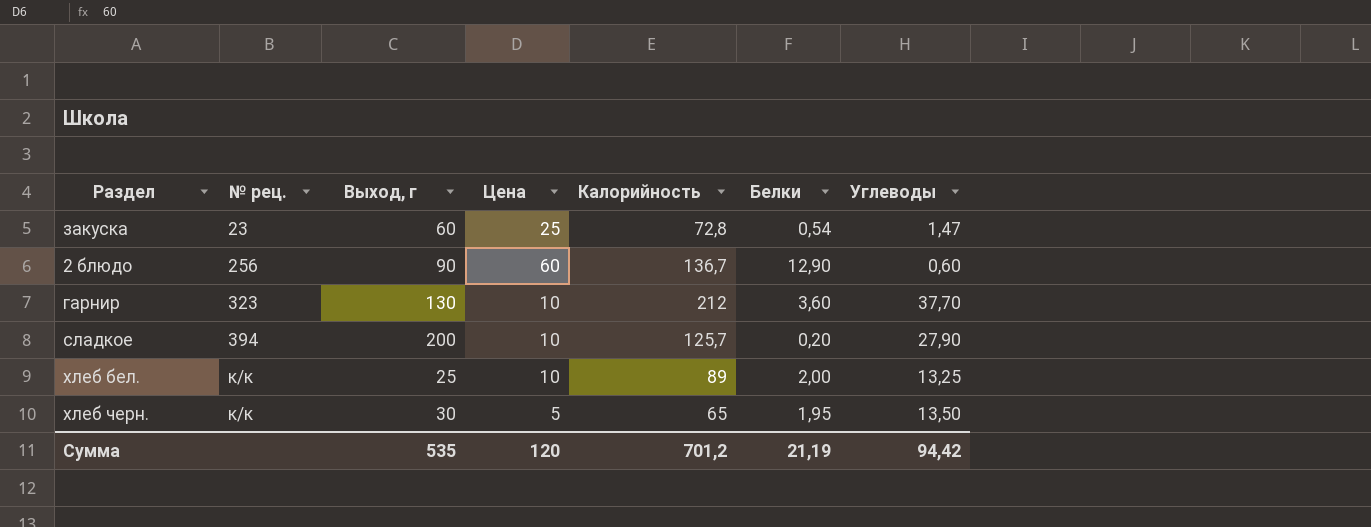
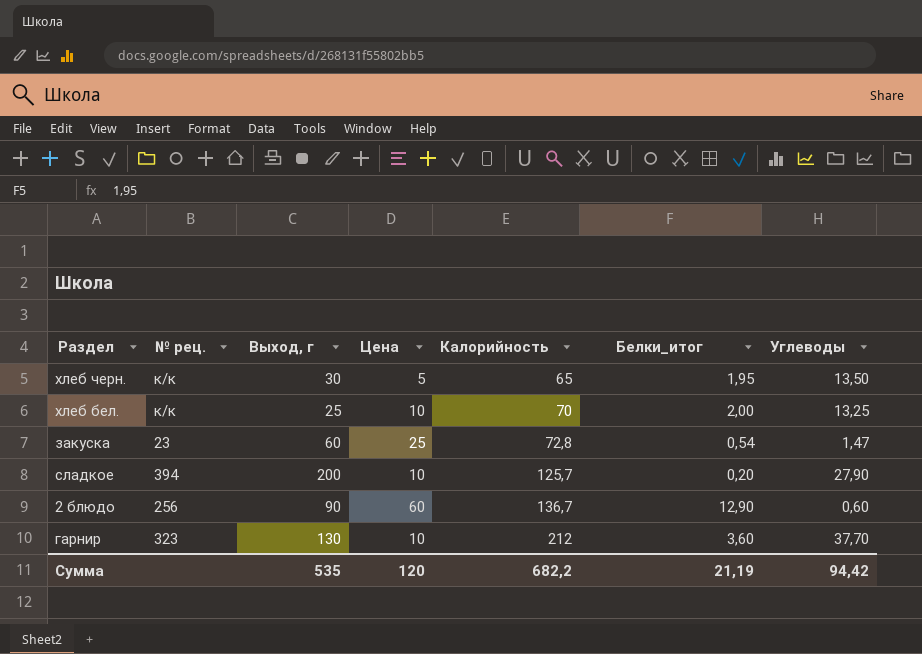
row order: № рец. ascending -> Калорийность ascending
column name: Белки -> Белки_итог
хлеб бел. | Калорийность: 89 -> 70
Сумма | Калорийность: 701,2 -> 682,2

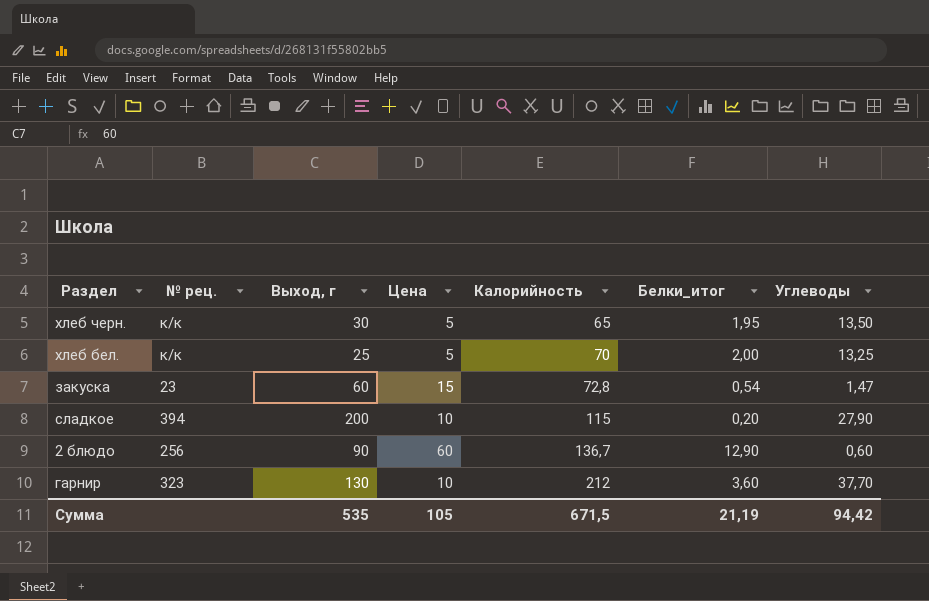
хлеб бел. | Цена: 10 -> 5
закуска | Цена: 25 -> 15
сладкое | Калорийность: 125,7 -> 115
Сумма | Цена: 120 -> 105
Сумма | Калорийность: 682,2 -> 671,5

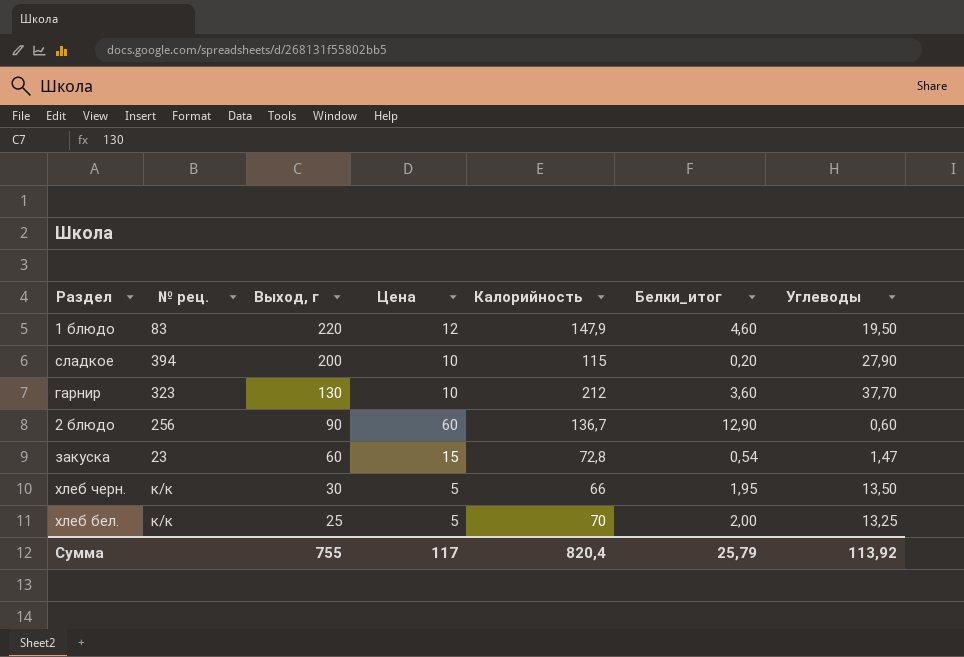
row order: Калорийность ascending -> Выход, г descending
row 1 блюдо: none -> 83 | 220 | 12 | 147,9 | 4,60 | 19,50
хлеб черн. | Калорийность: 65 -> 66
Сумма | Выход, г: 535 -> 755
Сумма | Цена: 105 -> 117
Сумма | Калорийность: 671,5 -> 820,4
Сумма | Белки_итог: 21,19 -> 25,79
Сумма | Углеводы: 94,42 -> 113,92

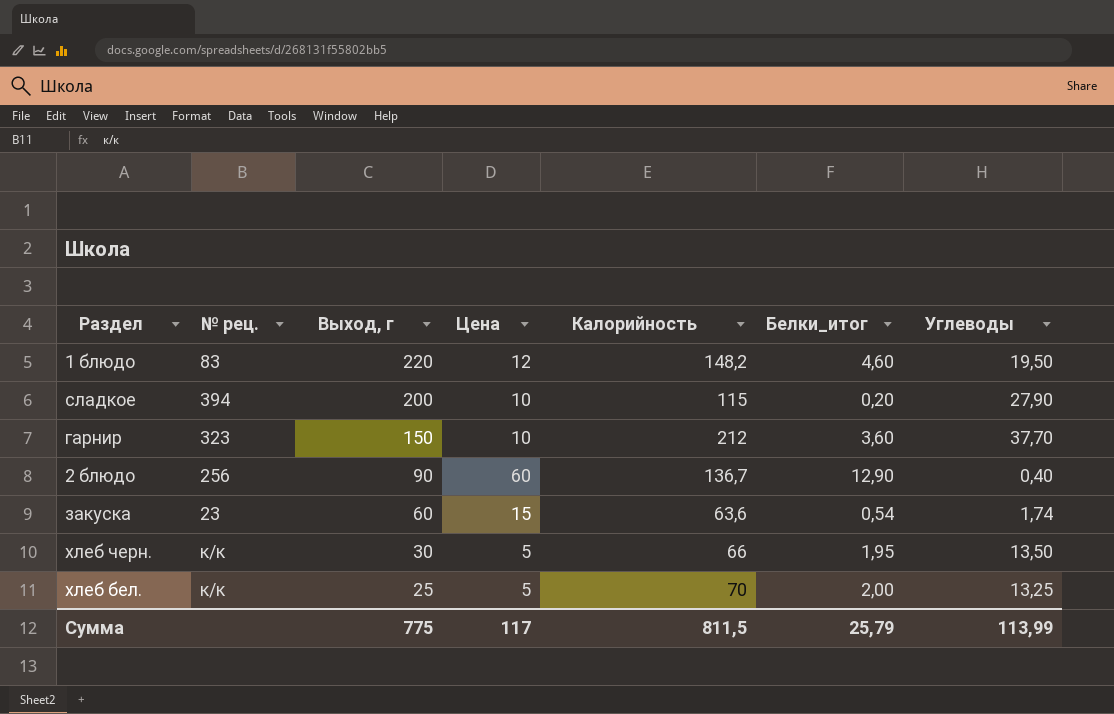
1 блюдо | Калорийность: 147,9 -> 148,2
гарнир | Выход, г: 130 -> 150
2 блюдо | Углеводы: 0,60 -> 0,40
закуска | Калорийность: 72,8 -> 63,6
закуска | Углеводы: 1,47 -> 1,74
Сумма | Выход, г: 755 -> 775
Сумма | Калорийность: 820,4 -> 811,5
Сумма | Углеводы: 113,92 -> 113,99

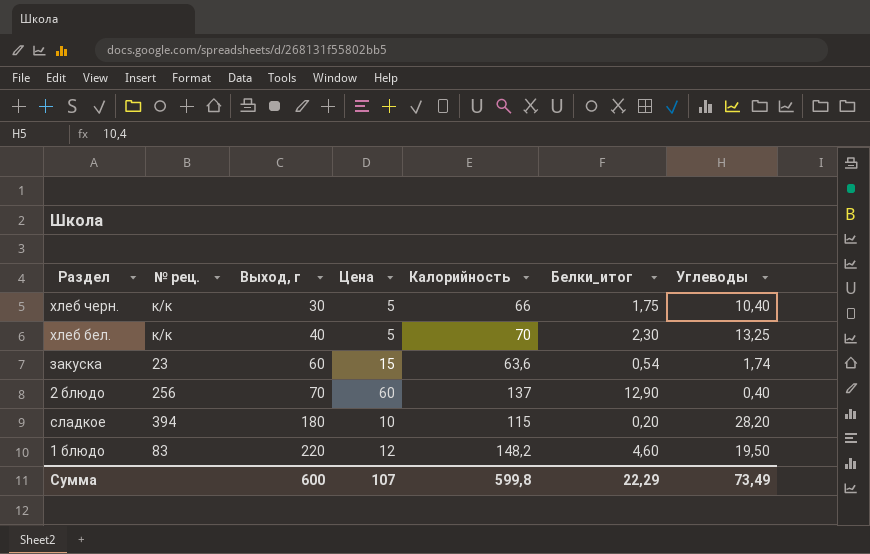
row order: Выход, г descending -> Выход, г ascending
row гарнир: 323 | 150 | 10 | 212 | 3,60 | 37,70 -> none
хлеб черн. | Белки_итог: 1,95 -> 1,75
хлеб черн. | Углеводы: 13,50 -> 10,40
хлеб бел. | Выход, г: 25 -> 40
хлеб бел. | Белки_итог: 2,00 -> 2,30
2 блюдо | Выход, г: 90 -> 70
2 блюдо | Калорийность: 136,7 -> 137
сладкое | Выход, г: 200 -> 180
сладкое | Углеводы: 27,90 -> 28,20
Сумма | Выход, г: 775 -> 600
Сумма | Цена: 117 -> 107
Сумма | Калорийность: 811,5 -> 599,8
Сумма | Белки_итог: 25,79 -> 22,29
Сумма | Углеводы: 113,99 -> 73,49

